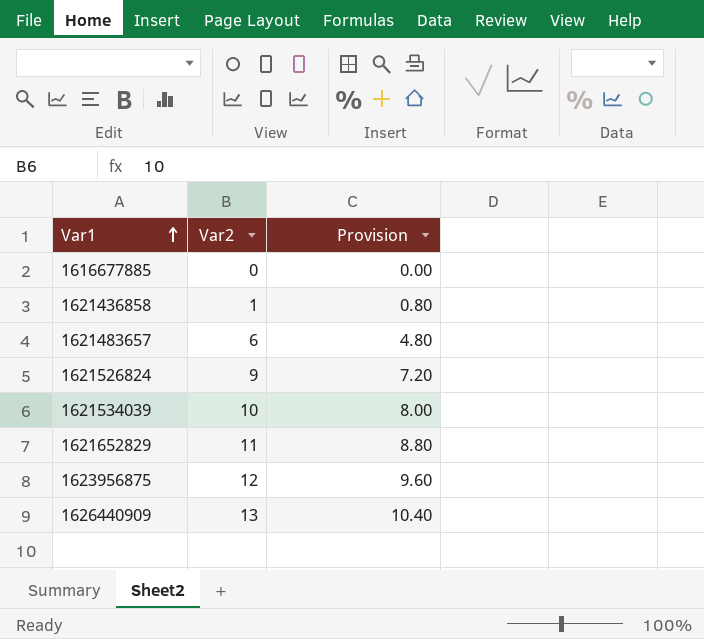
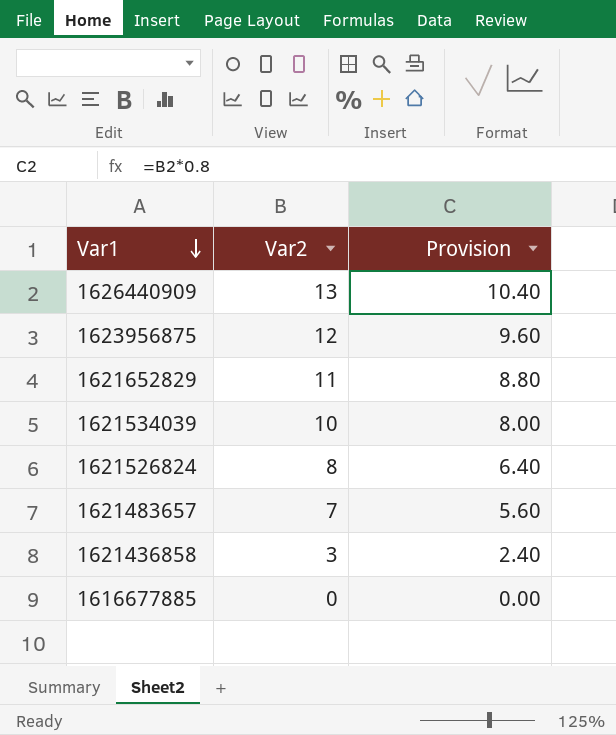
row order: Var1 ascending -> Var1 descending
1621526824 | Var2: 9 -> 8
1621526824 | Provision: 7.20 -> 6.40
1621483657 | Var2: 6 -> 7
1621483657 | Provision: 4.80 -> 5.60
1621436858 | Var2: 1 -> 3
1621436858 | Provision: 0.80 -> 2.40

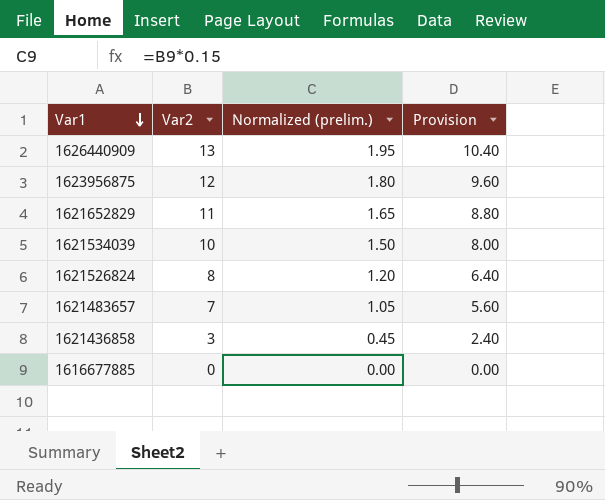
column Normalized (prelim.) | formula: none -> [Var2] * 0.15

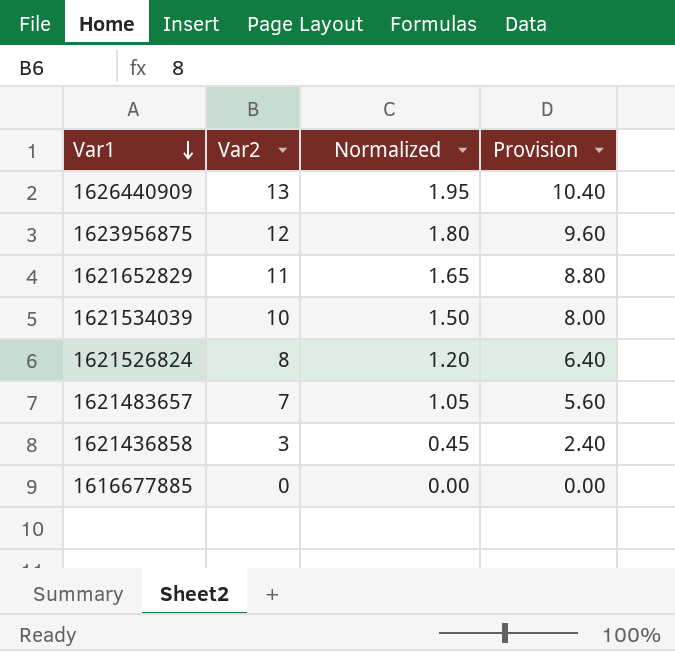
column name: Normalized (prelim.) -> Normalized

